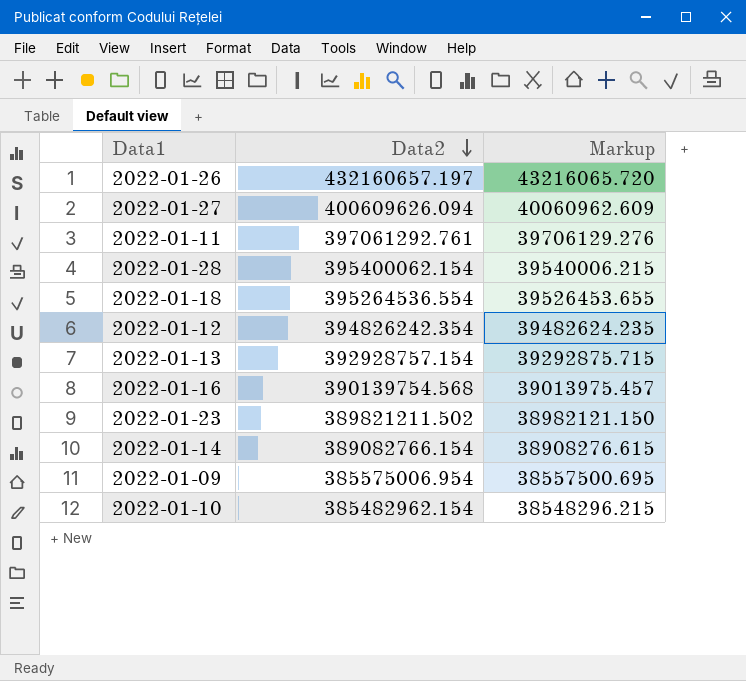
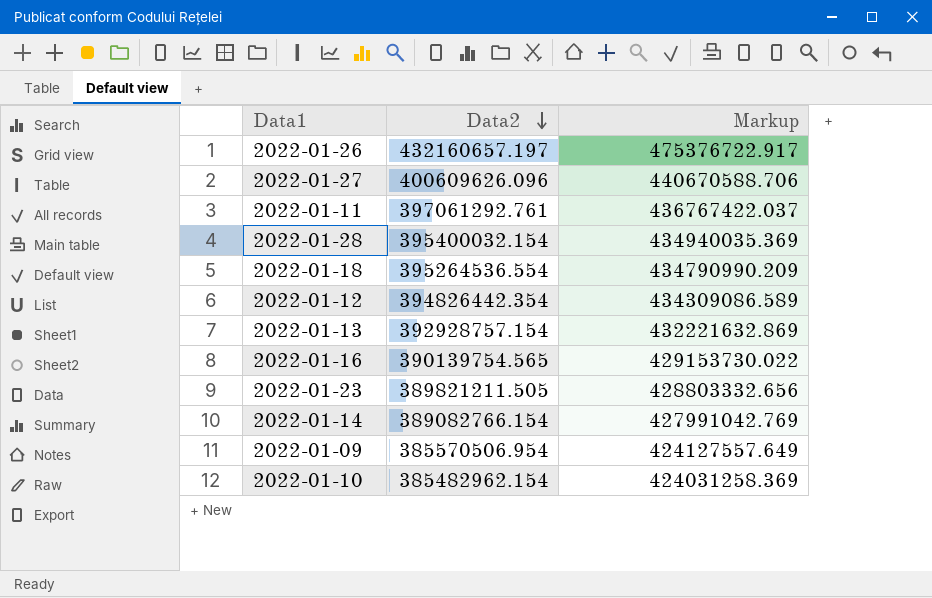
column Markup | formula: [Data2] * 0.1 -> [Data2] * 1.1
2022-01-27 | Data2: 400609626.094 -> 400609626.096
2022-01-28 | Data2: 395400062.154 -> 395400032.154
2022-01-12 | Data2: 394826242.354 -> 394826442.354
2022-01-16 | Data2: 390139754.568 -> 390139754.565
2022-01-23 | Data2: 389821211.502 -> 389821211.505
2022-01-09 | Data2: 385575006.954 -> 385570506.954

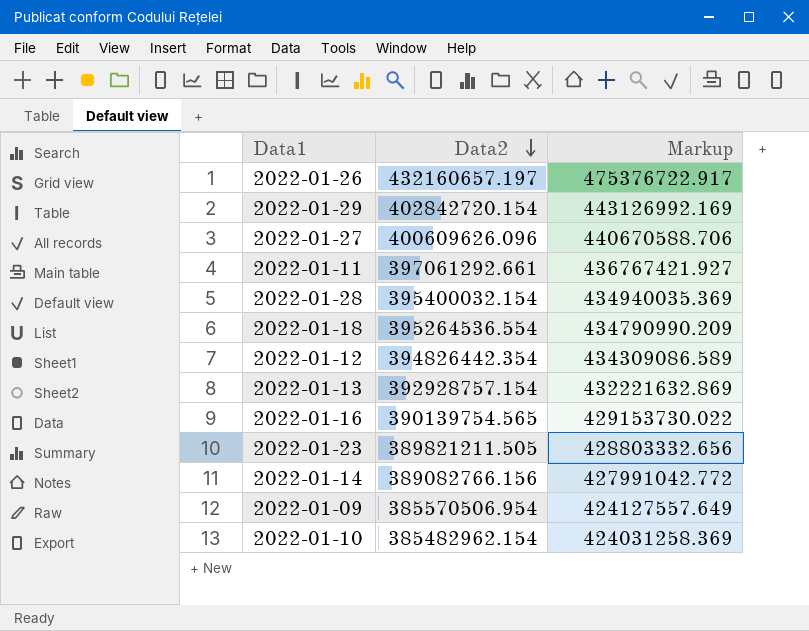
row 2022-01-29: none -> 402842720.154 | 443126992.169
2022-01-11 | Data2: 397061292.761 -> 397061292.661
2022-01-11 | Markup: 436767422.037 -> 436767421.927
2022-01-14 | Data2: 389082766.154 -> 389082766.156
2022-01-14 | Markup: 427991042.769 -> 427991042.772

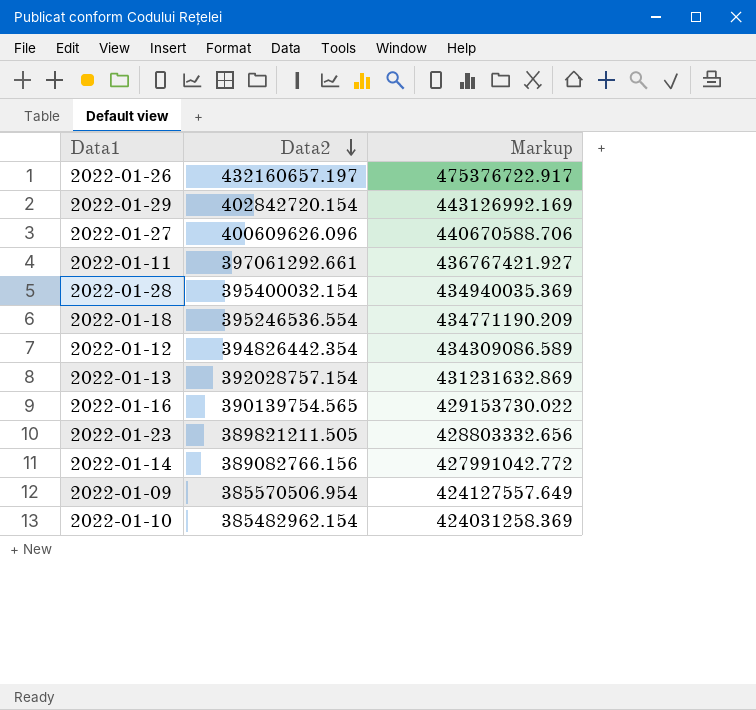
2022-01-18 | Data2: 395264536.554 -> 395246536.554
2022-01-18 | Markup: 434790990.209 -> 434771190.209
2022-01-13 | Data2: 392928757.154 -> 392028757.154
2022-01-13 | Markup: 432221632.869 -> 431231632.869

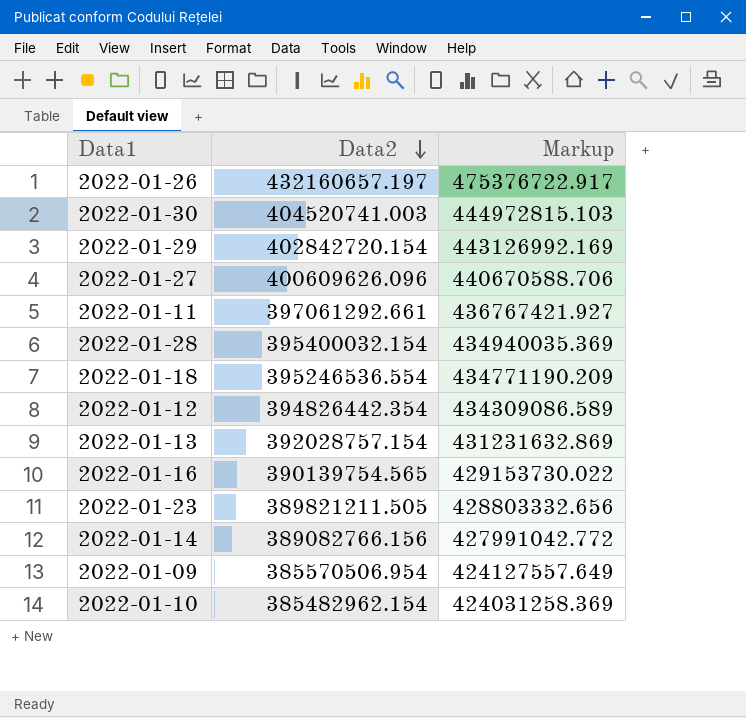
row 2022-01-30: none -> 404520741.003 | 444972815.103

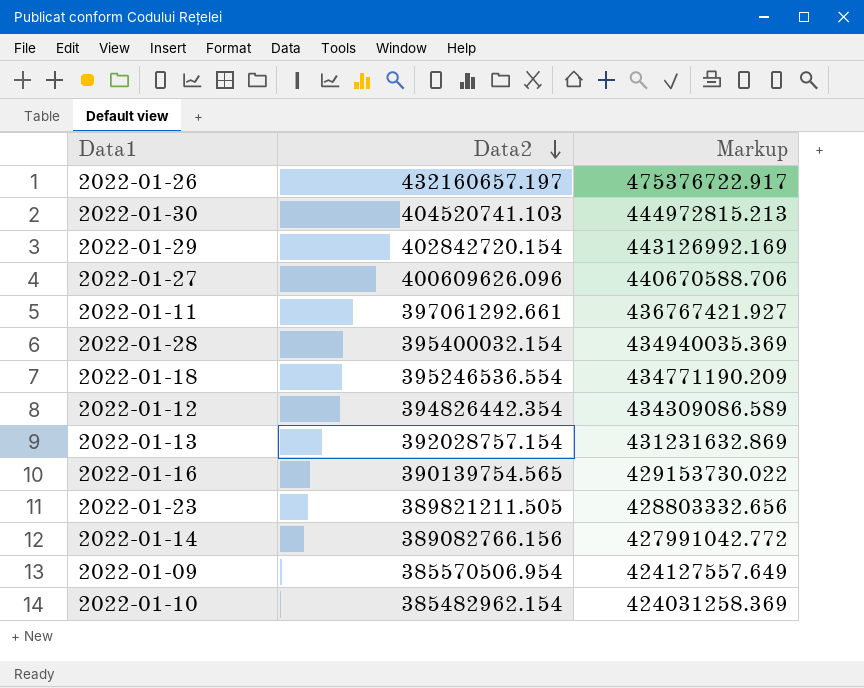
2022-01-30 | Data2: 404520741.003 -> 404520741.103
2022-01-30 | Markup: 444972815.103 -> 444972815.213

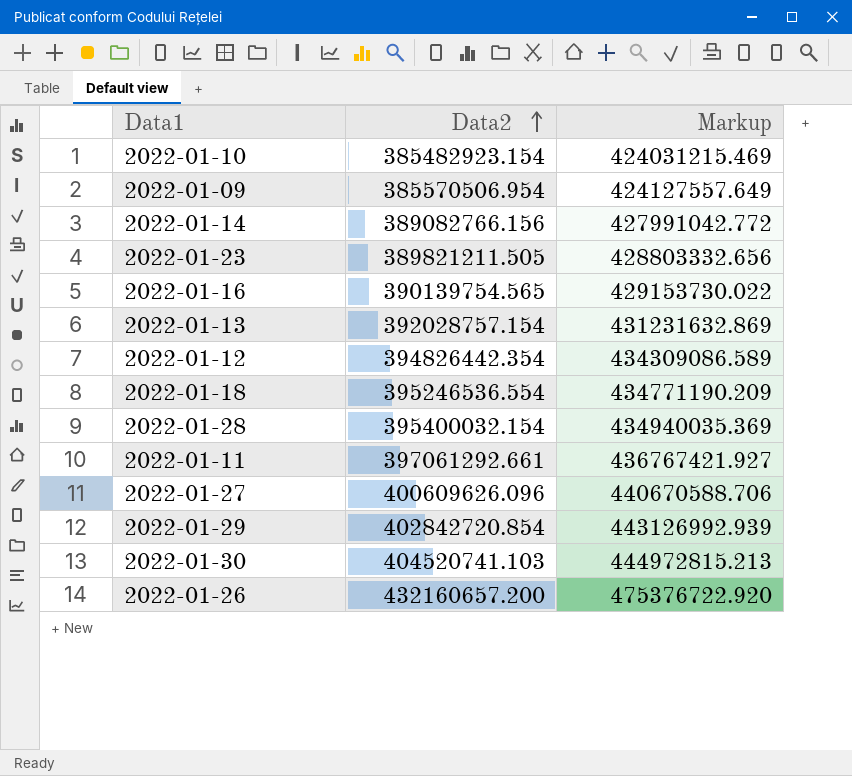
row order: Data2 descending -> Data2 ascending
2022-01-10 | Data2: 385482962.154 -> 385482923.154
2022-01-10 | Markup: 424031258.369 -> 424031215.469
2022-01-29 | Data2: 402842720.154 -> 402842720.854
2022-01-29 | Markup: 443126992.169 -> 443126992.939
2022-01-26 | Data2: 432160657.197 -> 432160657.200
2022-01-26 | Markup: 475376722.917 -> 475376722.920

